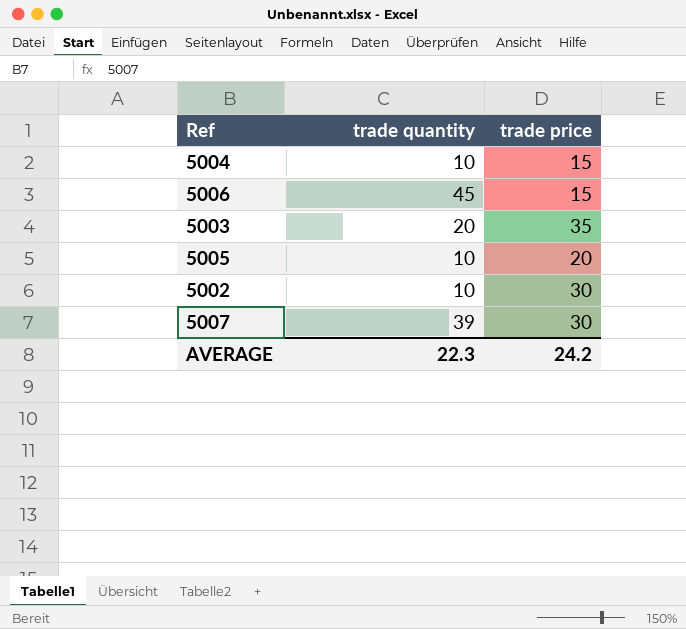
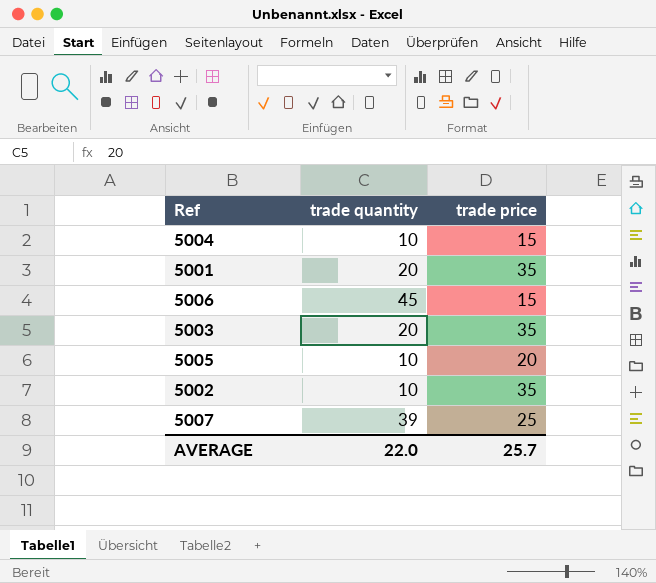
row 5001: none -> 20 | 35
5002 | trade price: 30 -> 35
5007 | trade price: 30 -> 25
AVERAGE | trade quantity: 22.3 -> 22.0
AVERAGE | trade price: 24.2 -> 25.7

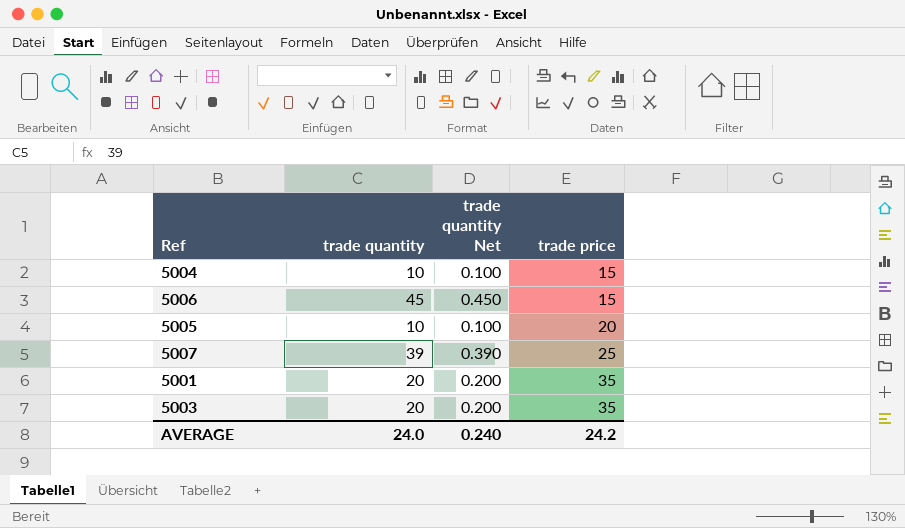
row order: none -> trade price ascending
column trade quantity Net | formula: none -> [trade quantity] * 0.01
row 5002: 10 | 35 -> none
AVERAGE | trade quantity: 22.0 -> 24.0
AVERAGE | trade price: 25.7 -> 24.2

